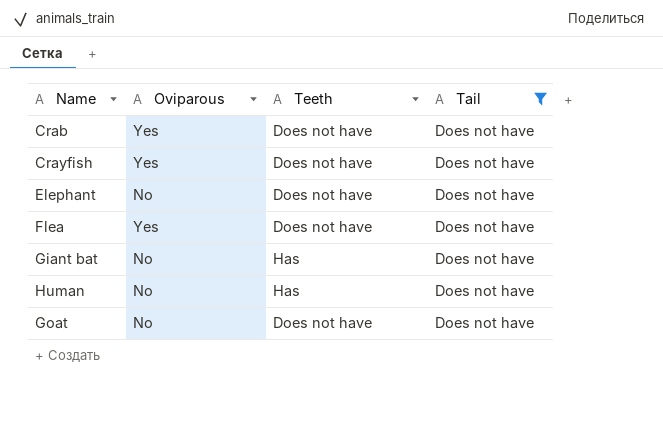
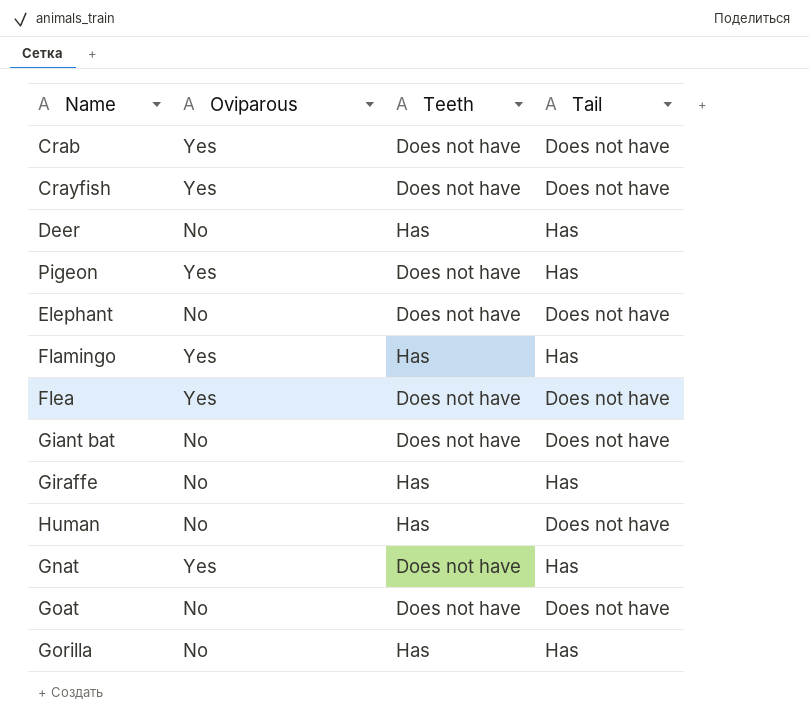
filter: Tail = Does not have -> none
Giant bat | Teeth: Has -> Does not have

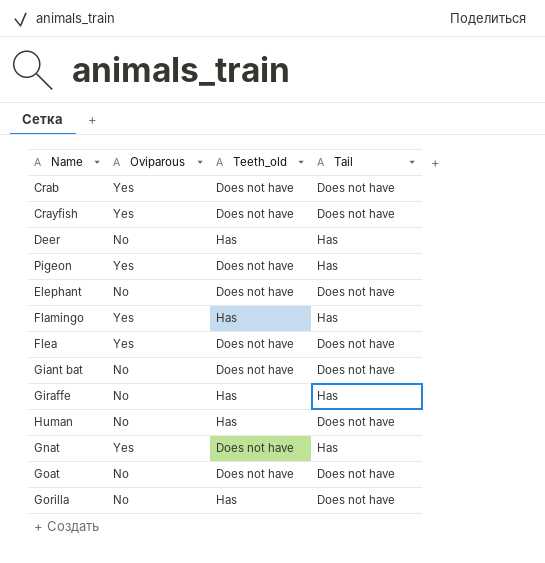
column name: Teeth -> Teeth_old
Gorilla | Tail: Has -> Does not have

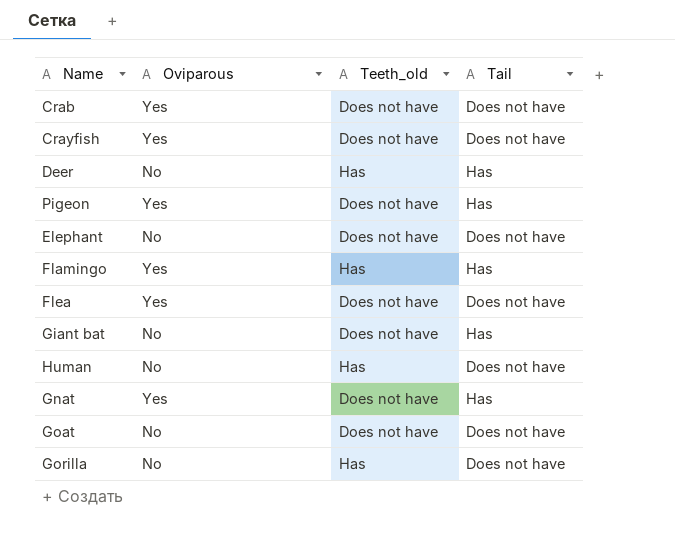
row Giraffe: No | Has | Has -> none
Giant bat | Tail: Does not have -> Has

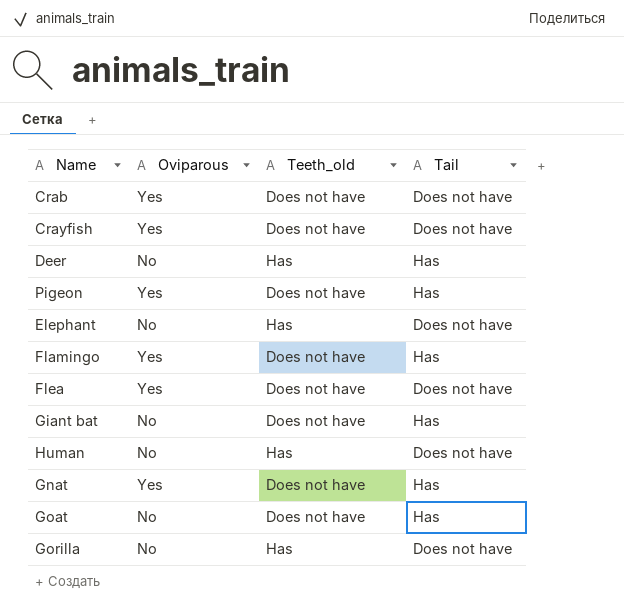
Elephant | Teeth_old: Does not have -> Has
Flamingo | Teeth_old: Has -> Does not have
Goat | Tail: Does not have -> Has

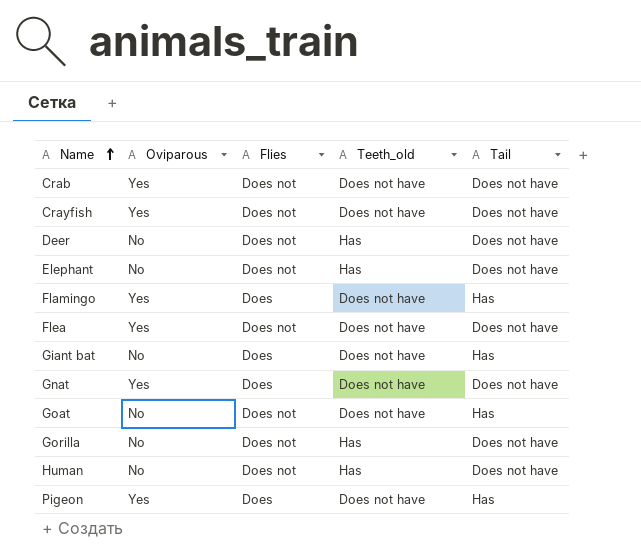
row order: none -> Name ascending
column Flies | position: none -> 3
Deer | Tail: Has -> Does not have
Gnat | Tail: Has -> Does not have

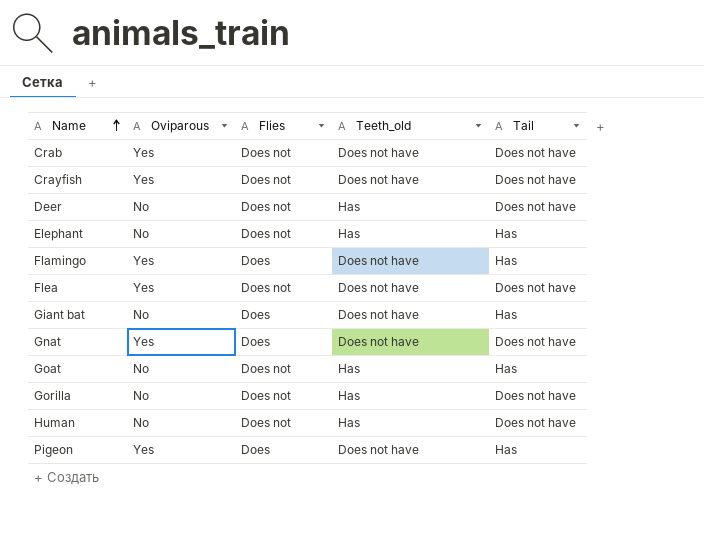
Elephant | Tail: Does not have -> Has
Goat | Teeth_old: Does not have -> Has

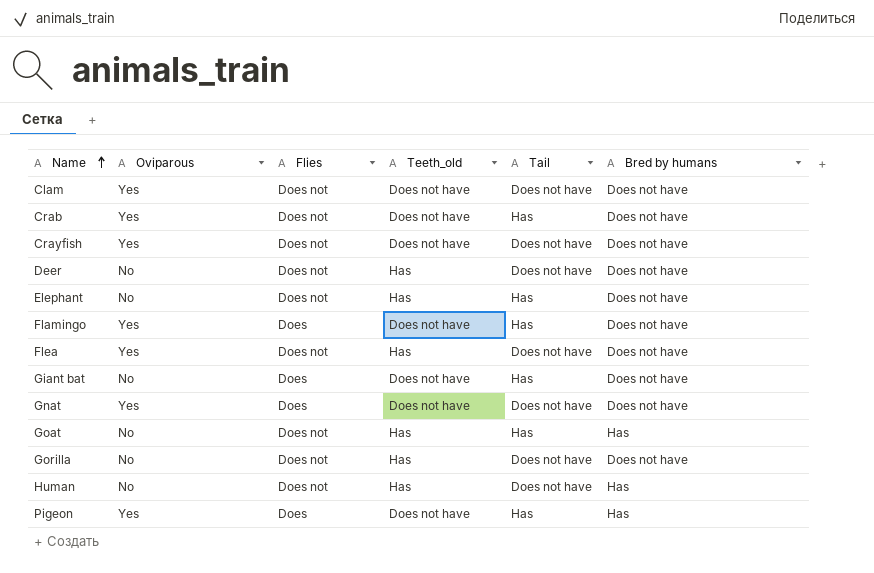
column Bred by humans | position: none -> 6
row Clam: none -> Yes | Does not | Does not have | Does not have | Does not have
Crab | Tail: Does not have -> Has
Flea | Teeth_old: Does not have -> Has

